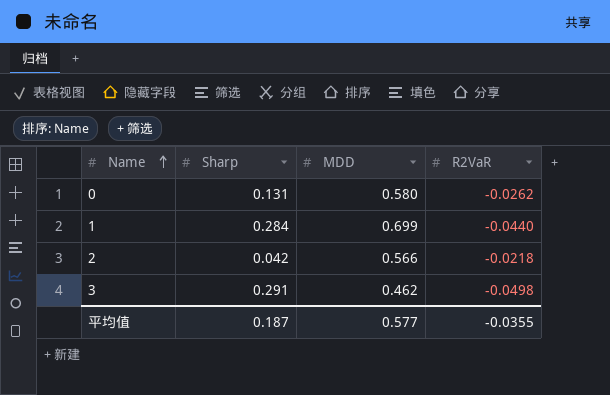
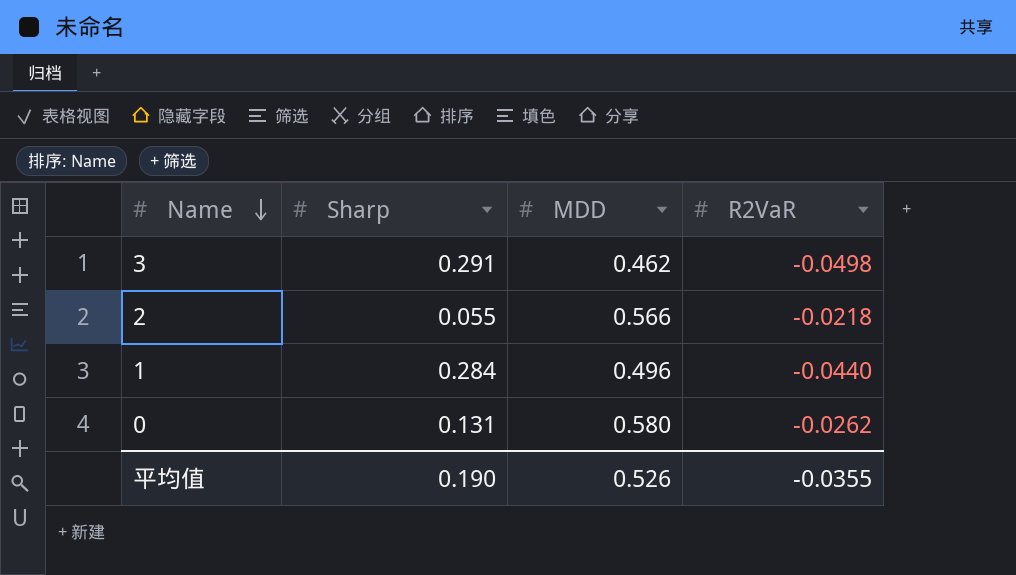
row order: Name ascending -> Name descending
2 | Sharp: 0.042 -> 0.055
1 | MDD: 0.699 -> 0.496
平均值 | Sharp: 0.187 -> 0.190
平均值 | MDD: 0.577 -> 0.526

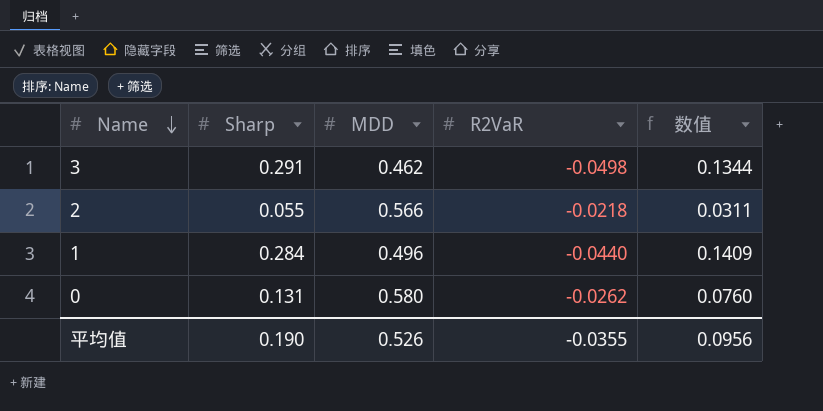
column 数值 | formula: none -> [Sharp] * [MDD]

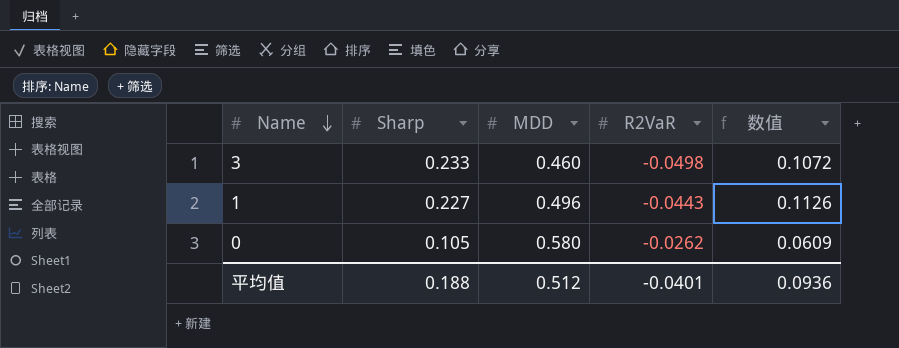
row 2: 0.055 | 0.566 | -0.0218 | 0.0311 -> none
3 | Sharp: 0.291 -> 0.233
3 | MDD: 0.462 -> 0.460
3 | 数值: 0.1344 -> 0.1072
1 | Sharp: 0.284 -> 0.227
1 | R2VaR: -0.0440 -> -0.0443
1 | 数值: 0.1409 -> 0.1126
0 | Sharp: 0.131 -> 0.105
0 | 数值: 0.0760 -> 0.0609
平均值 | Sharp: 0.190 -> 0.188
平均值 | MDD: 0.526 -> 0.512
平均值 | R2VaR: -0.0355 -> -0.0401
平均值 | 数值: 0.0956 -> 0.0936

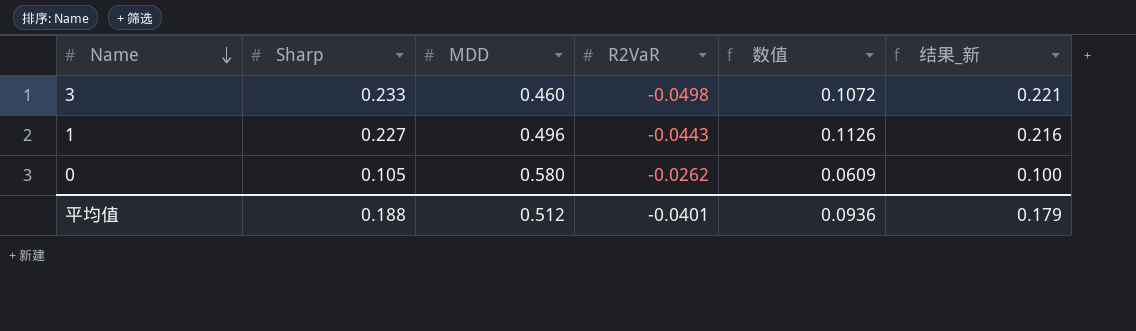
column 结果_新 | formula: none -> [Sharp] * 0.95

